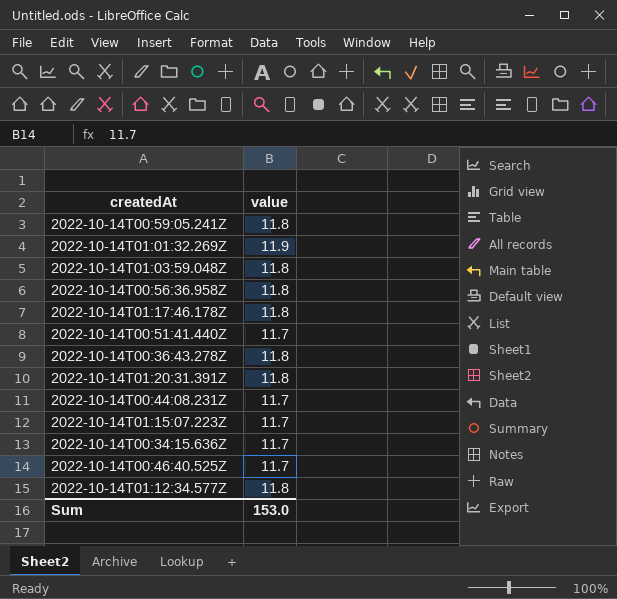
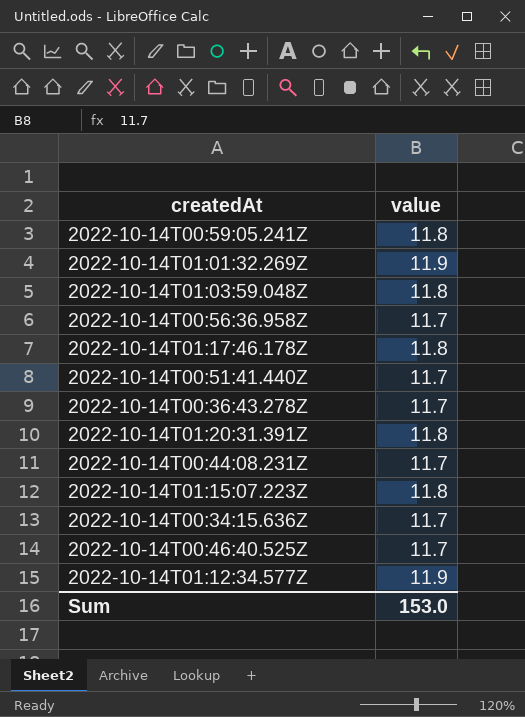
2022-10-14T00:56:36.958Z | value: 11.8 -> 11.7
2022-10-14T00:36:43.278Z | value: 11.8 -> 11.7
2022-10-14T01:15:07.223Z | value: 11.7 -> 11.8
2022-10-14T01:12:34.577Z | value: 11.8 -> 11.9

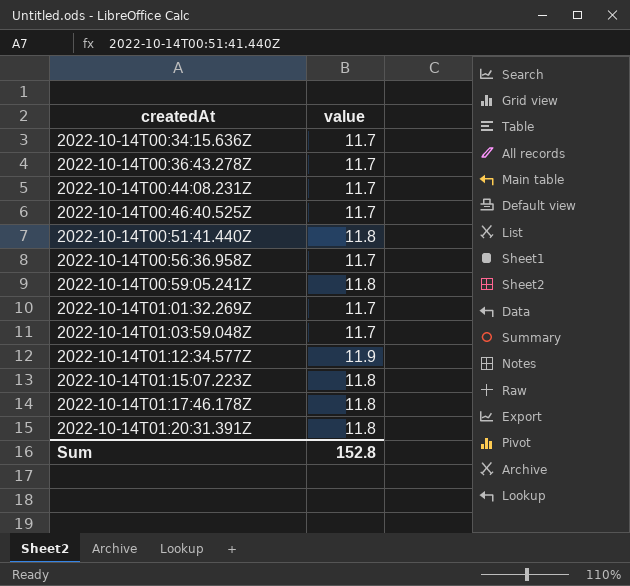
row order: none -> createdAt ascending
2022-10-14T00:51:41.440Z | value: 11.7 -> 11.8
2022-10-14T01:01:32.269Z | value: 11.9 -> 11.7
2022-10-14T01:03:59.048Z | value: 11.8 -> 11.7
Sum | value: 153.0 -> 152.8

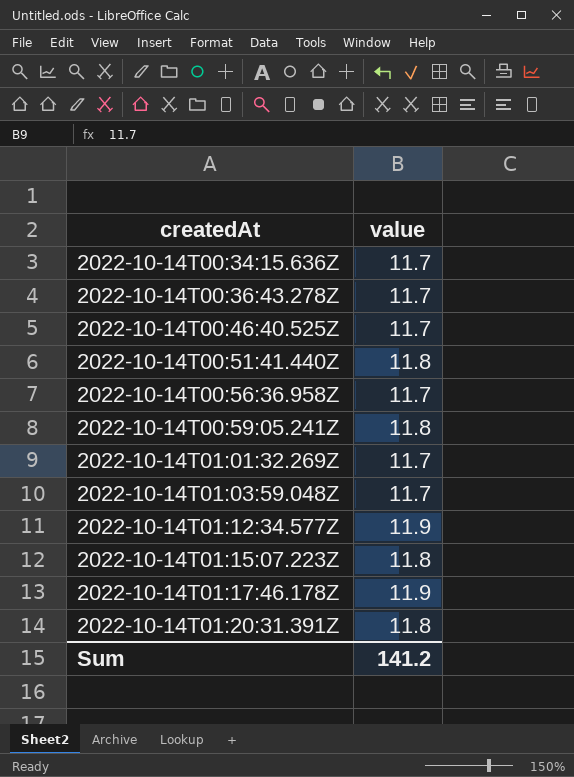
row 2022-10-14T00:44:08.231Z: 11.7 -> none
2022-10-14T01:17:46.178Z | value: 11.8 -> 11.9
Sum | value: 152.8 -> 141.2

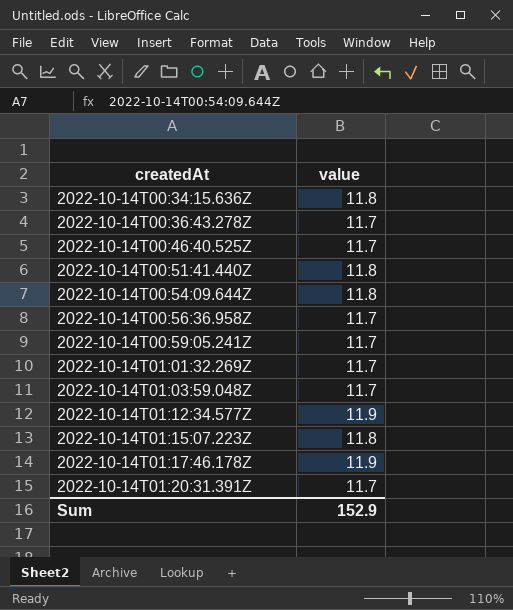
2022-10-14T00:34:15.636Z | value: 11.7 -> 11.8
row 2022-10-14T00:54:09.644Z: none -> 11.8
2022-10-14T00:59:05.241Z | value: 11.8 -> 11.7
2022-10-14T01:20:31.391Z | value: 11.8 -> 11.7
Sum | value: 141.2 -> 152.9

